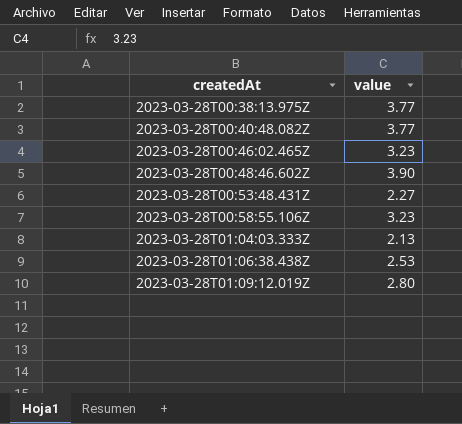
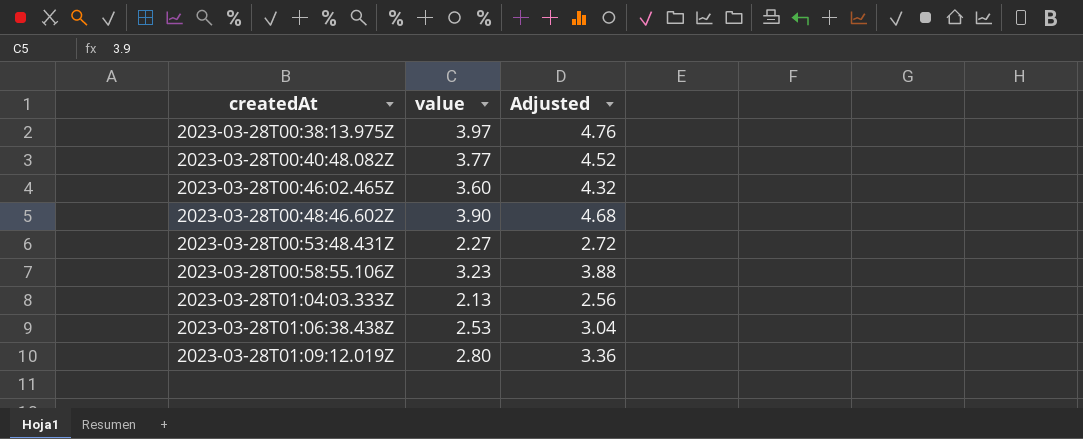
column Adjusted | formula: none -> [value] * 1.2
2023-03-28T00:38:13.975Z | value: 3.77 -> 3.97
2023-03-28T00:46:02.465Z | value: 3.23 -> 3.60

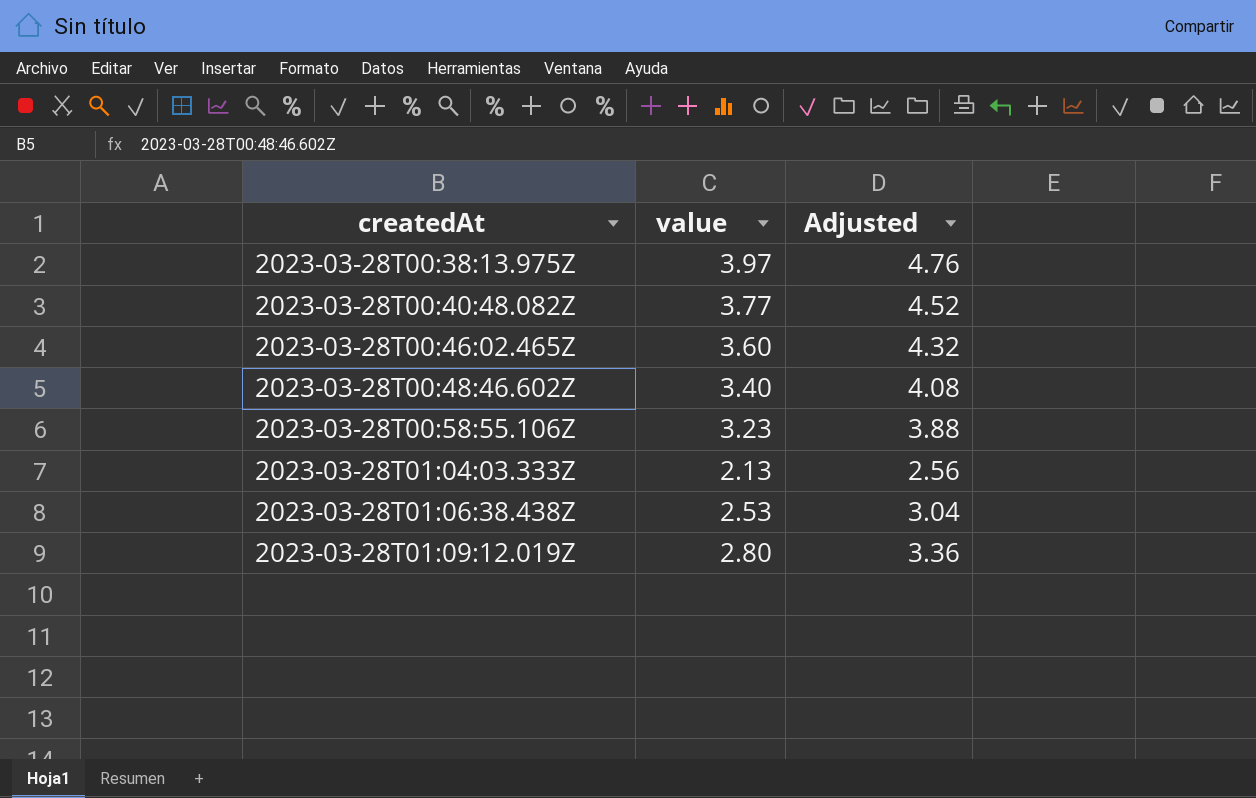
row 2023-03-28T00:53:48.431Z: 2.27 | 2.72 -> none
2023-03-28T00:48:46.602Z | value: 3.90 -> 3.40
2023-03-28T00:48:46.602Z | Adjusted: 4.68 -> 4.08

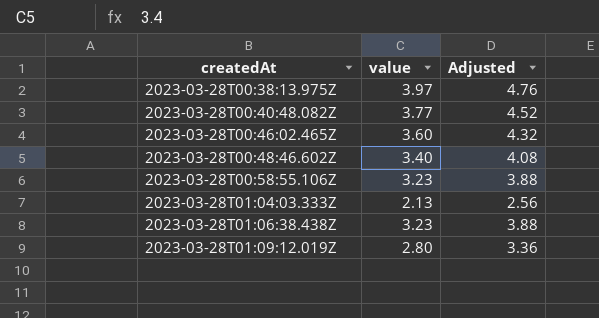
2023-03-28T01:06:38.438Z | value: 2.53 -> 3.23
2023-03-28T01:06:38.438Z | Adjusted: 3.04 -> 3.88

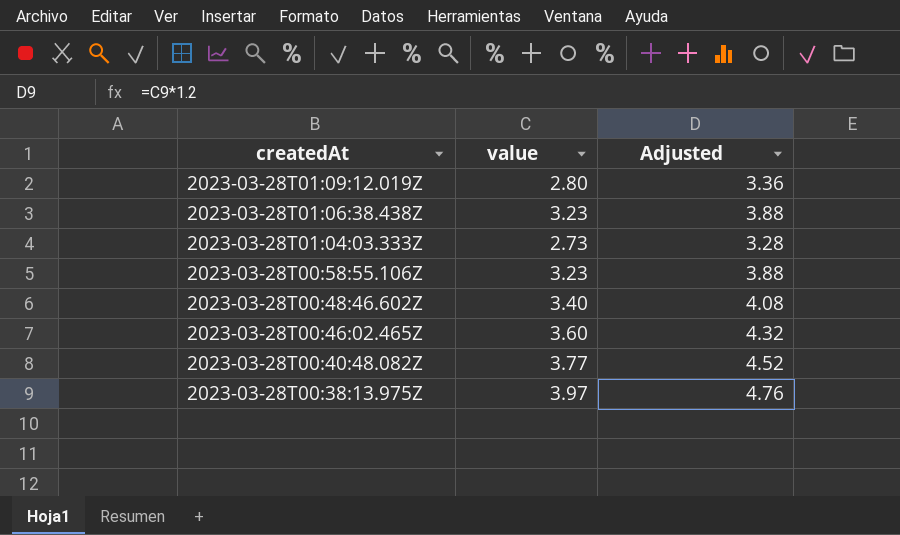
row order: createdAt ascending -> createdAt descending
2023-03-28T01:04:03.333Z | value: 2.13 -> 2.73
2023-03-28T01:04:03.333Z | Adjusted: 2.56 -> 3.28

